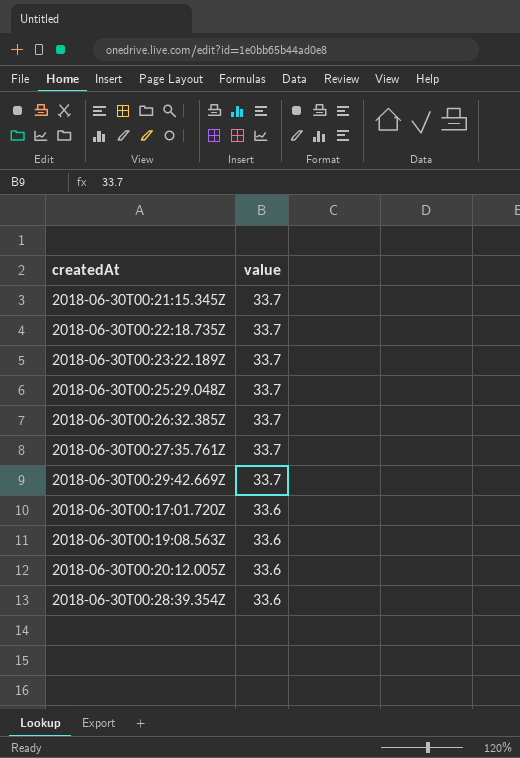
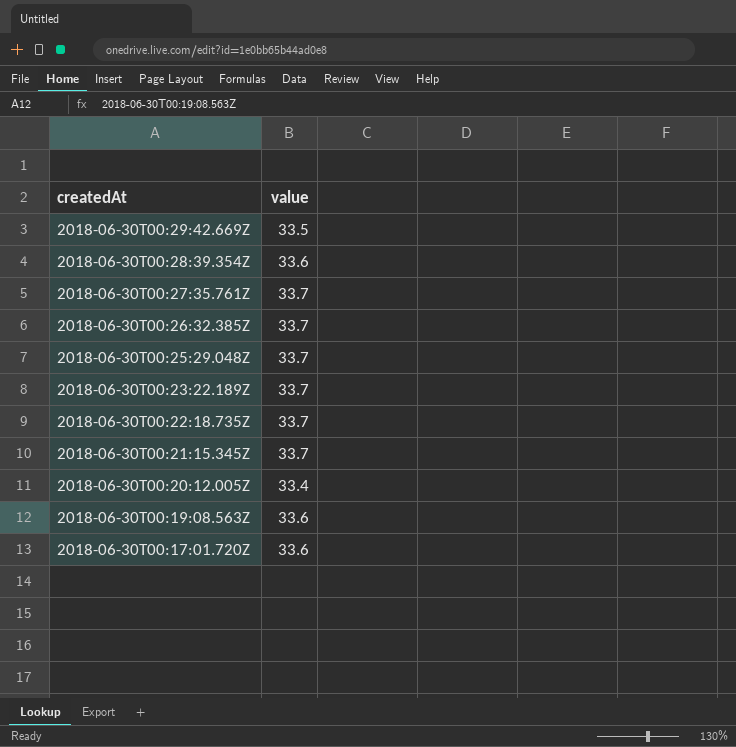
row order: value descending -> createdAt descending
2018-06-30T00:29:42.669Z | value: 33.7 -> 33.5
2018-06-30T00:20:12.005Z | value: 33.6 -> 33.4

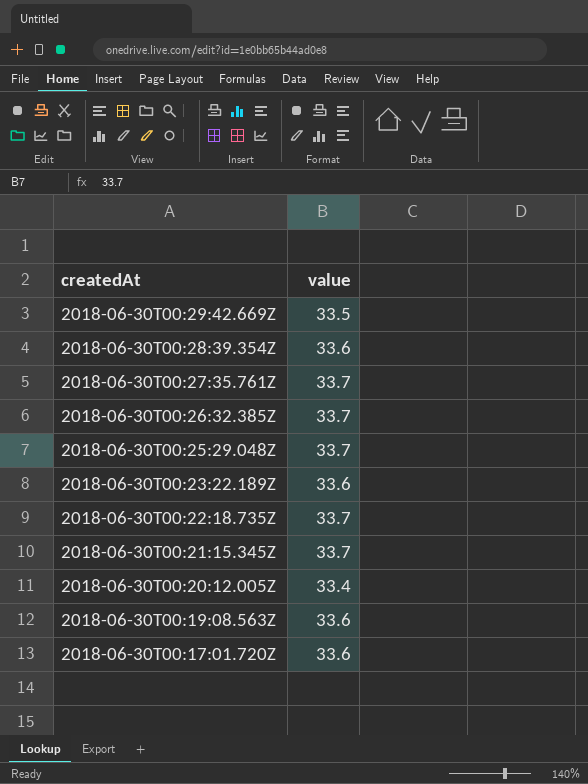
2018-06-30T00:23:22.189Z | value: 33.7 -> 33.6

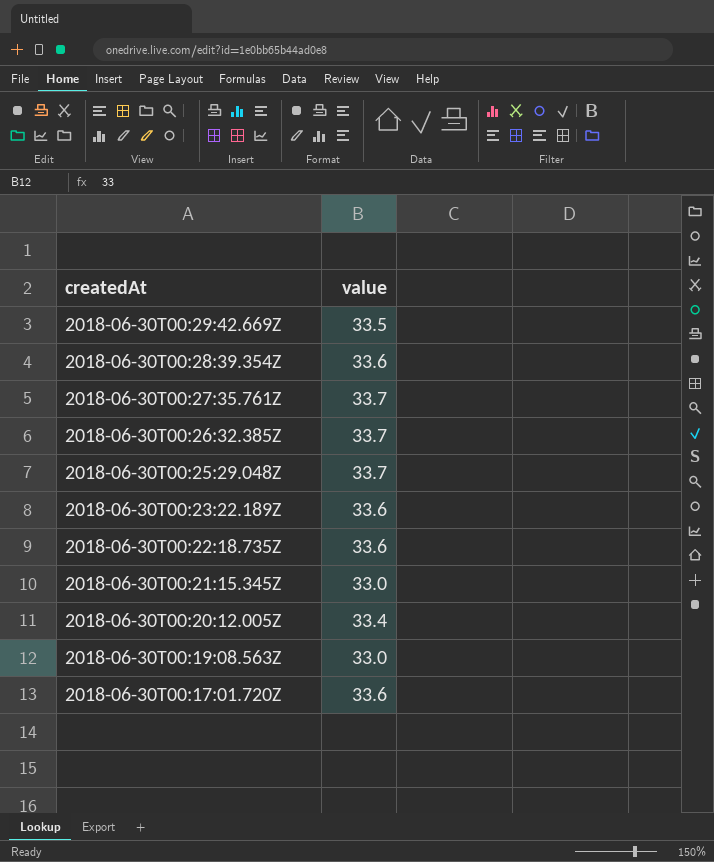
2018-06-30T00:22:18.735Z | value: 33.7 -> 33.6
2018-06-30T00:21:15.345Z | value: 33.7 -> 33.0
2018-06-30T00:19:08.563Z | value: 33.6 -> 33.0

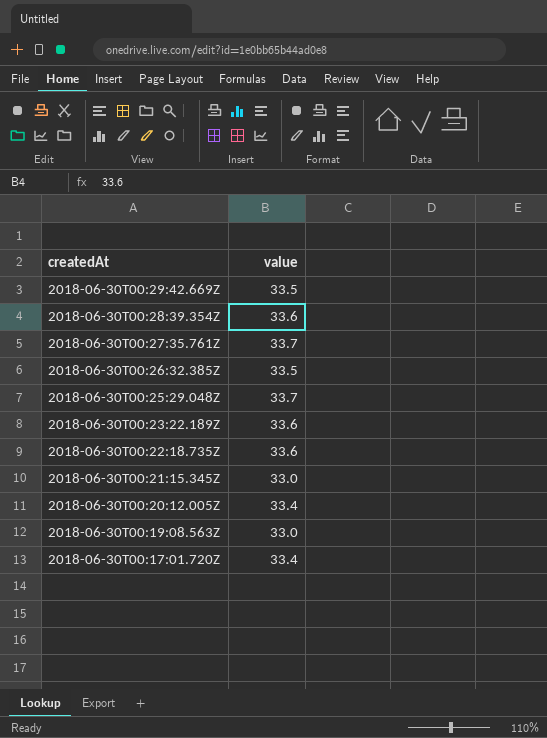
2018-06-30T00:26:32.385Z | value: 33.7 -> 33.5
2018-06-30T00:17:01.720Z | value: 33.6 -> 33.4

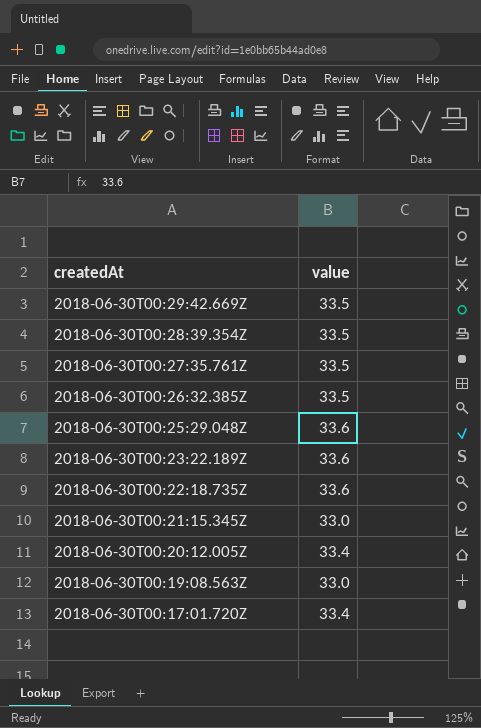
2018-06-30T00:28:39.354Z | value: 33.6 -> 33.5
2018-06-30T00:27:35.761Z | value: 33.7 -> 33.5
2018-06-30T00:25:29.048Z | value: 33.7 -> 33.6

